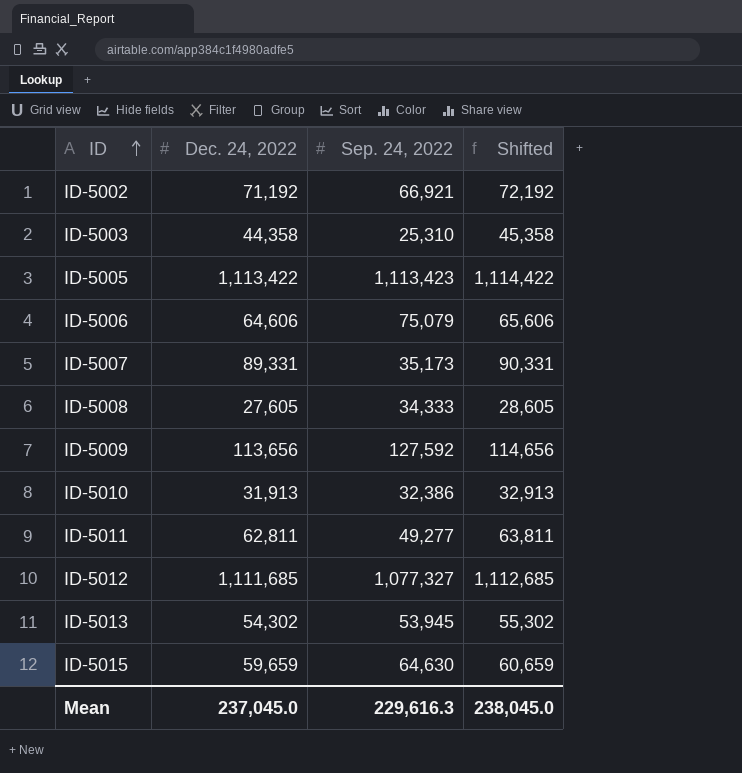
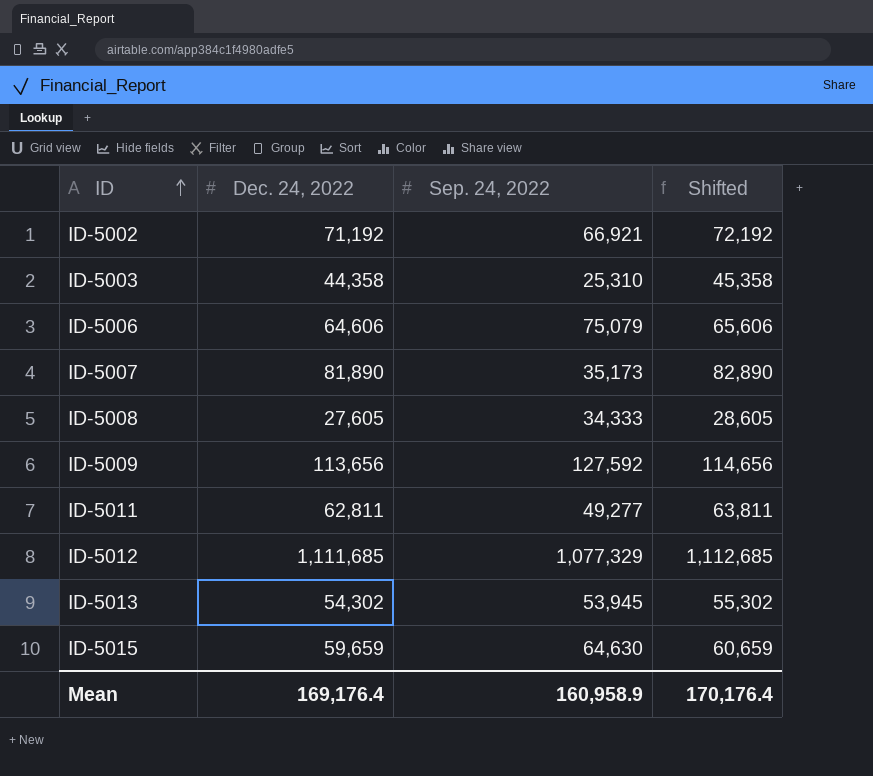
row ID-5005: 1,113,422 | 1,113,423 | 1,114,422 -> none
row ID-5010: 31,913 | 32,386 | 32,913 -> none
ID-5007 | Dec. 24, 2022: 89,331 -> 81,890
ID-5007 | Shifted: 90,331 -> 82,890
ID-5012 | Sep. 24, 2022: 1,077,327 -> 1,077,329
Mean | Dec. 24, 2022: 237,045.0 -> 169,176.4
Mean | Sep. 24, 2022: 229,616.3 -> 160,958.9
Mean | Shifted: 238,045.0 -> 170,176.4

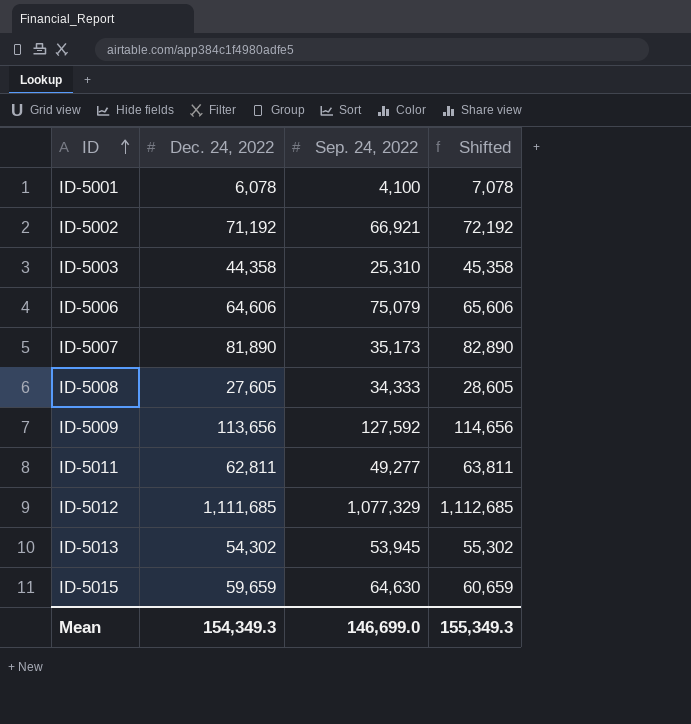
row ID-5001: none -> 6,078 | 4,100 | 7,078
Mean | Dec. 24, 2022: 169,176.4 -> 154,349.3
Mean | Sep. 24, 2022: 160,958.9 -> 146,699.0
Mean | Shifted: 170,176.4 -> 155,349.3

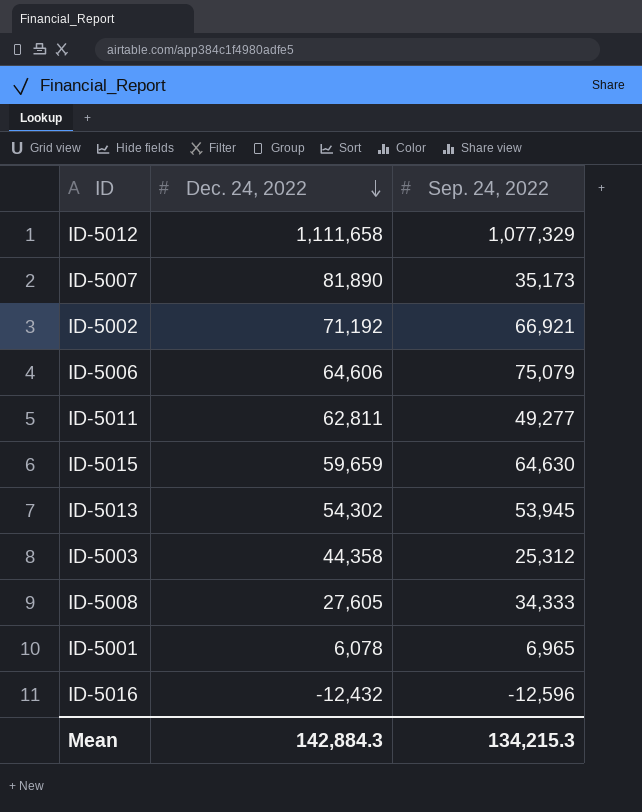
row order: ID ascending -> Dec. 24, 2022 descending
column Shifted | formula: [Dec. 24, 2022] + 1000 -> none
row ID-5009: 113,656 | 127,592 | 114,656 -> none
ID-5012 | Dec. 24, 2022: 1,111,685 -> 1,111,658
ID-5003 | Sep. 24, 2022: 25,310 -> 25,312
ID-5001 | Sep. 24, 2022: 4,100 -> 6,965
row ID-5016: none -> -12,432 | -12,596
Mean | Dec. 24, 2022: 154,349.3 -> 142,884.3
Mean | Sep. 24, 2022: 146,699.0 -> 134,215.3

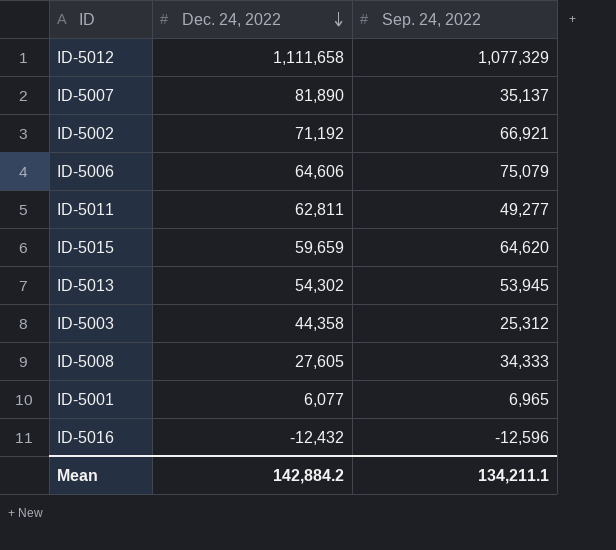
ID-5007 | Sep. 24, 2022: 35,173 -> 35,137
ID-5015 | Sep. 24, 2022: 64,630 -> 64,620
ID-5001 | Dec. 24, 2022: 6,078 -> 6,077
Mean | Dec. 24, 2022: 142,884.3 -> 142,884.2
Mean | Sep. 24, 2022: 134,215.3 -> 134,211.1

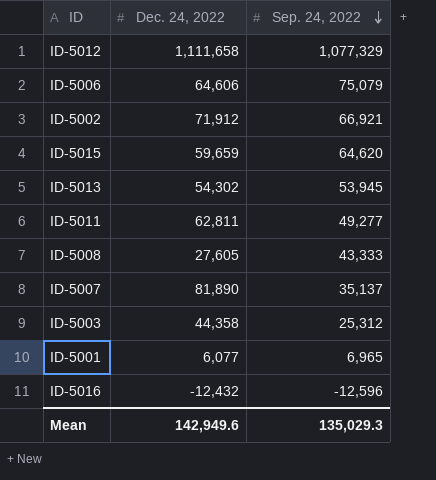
row order: Dec. 24, 2022 descending -> Sep. 24, 2022 descending
ID-5002 | Dec. 24, 2022: 71,192 -> 71,912
ID-5008 | Sep. 24, 2022: 34,333 -> 43,333
Mean | Dec. 24, 2022: 142,884.2 -> 142,949.6
Mean | Sep. 24, 2022: 134,211.1 -> 135,029.3

